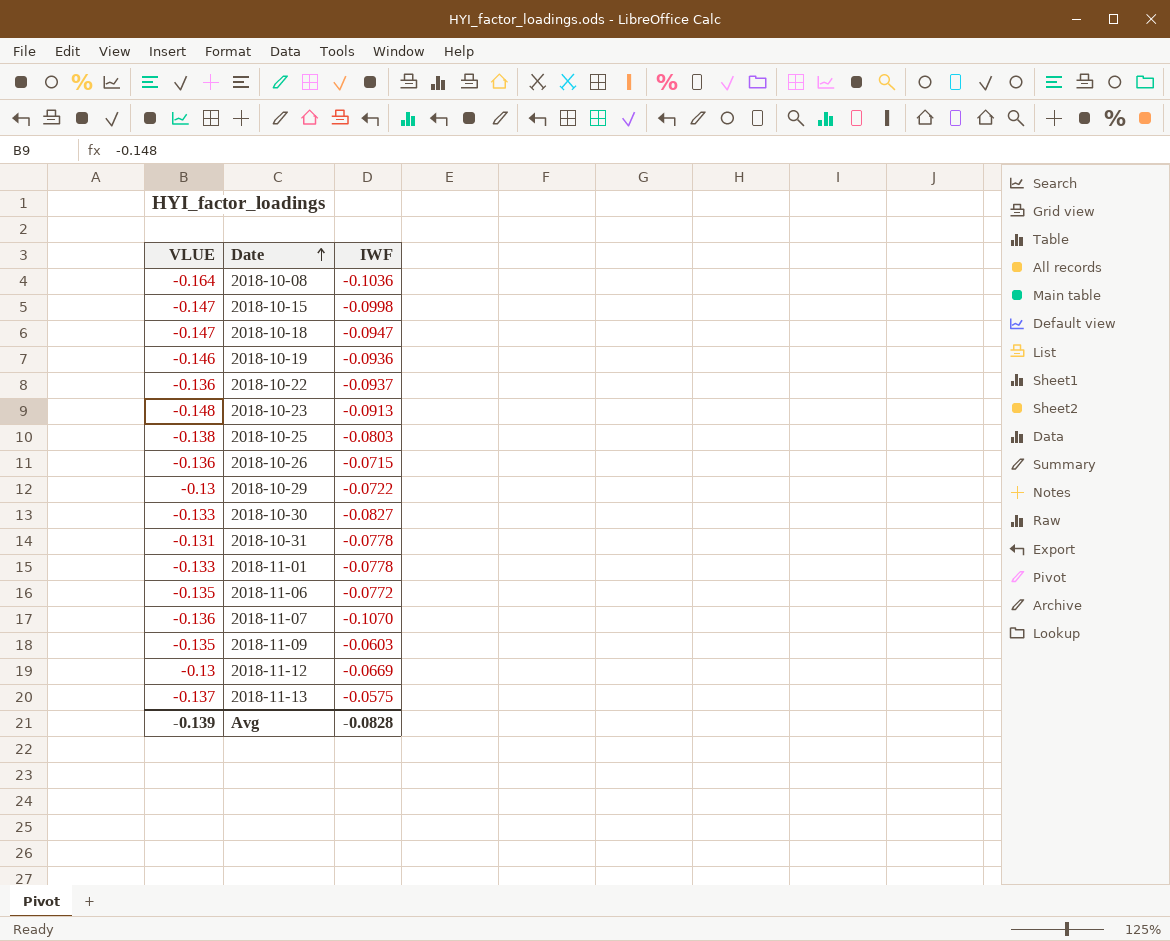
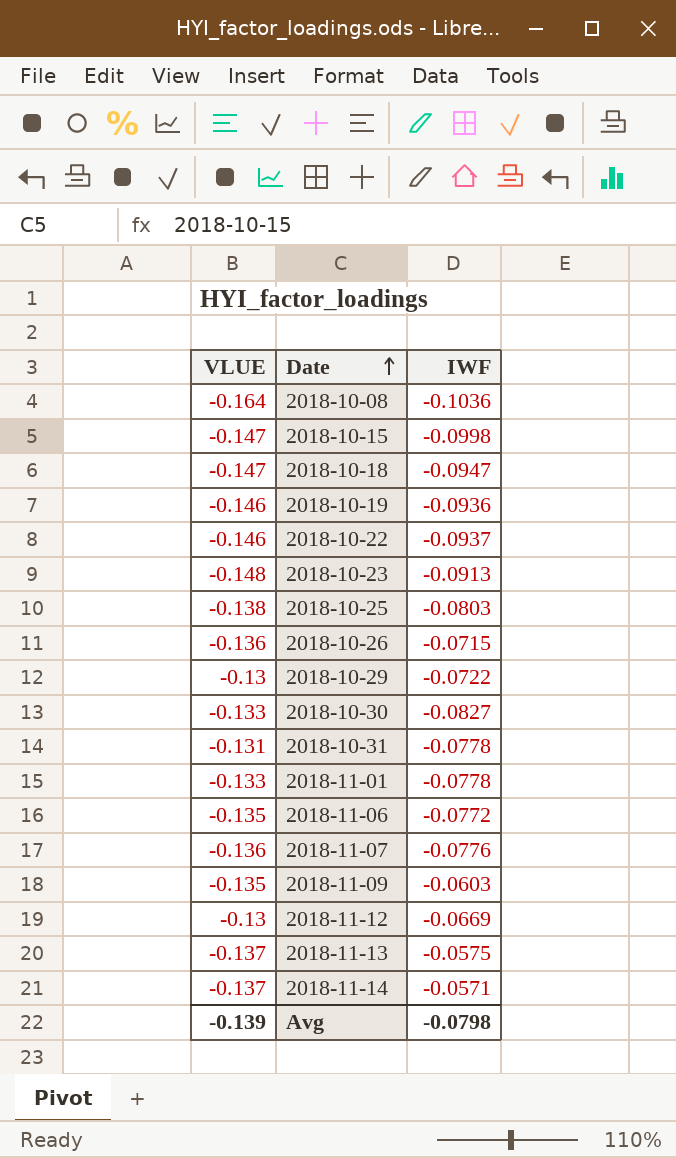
2018-10-22 | VLUE: -0.136 -> -0.146
2018-11-07 | IWF: -0.1070 -> -0.0776
row 2018-11-14: none -> -0.137 | -0.0571
Avg | IWF: -0.0828 -> -0.0798

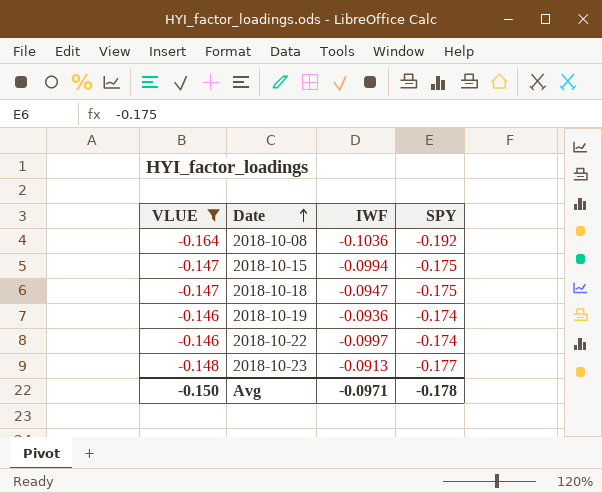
filter: none -> VLUE <= -0.146
column SPY | position: none -> 4
2018-10-15 | IWF: -0.0998 -> -0.0994
2018-10-22 | IWF: -0.0937 -> -0.0997
Avg | VLUE: -0.139 -> -0.150
Avg | IWF: -0.0798 -> -0.0971

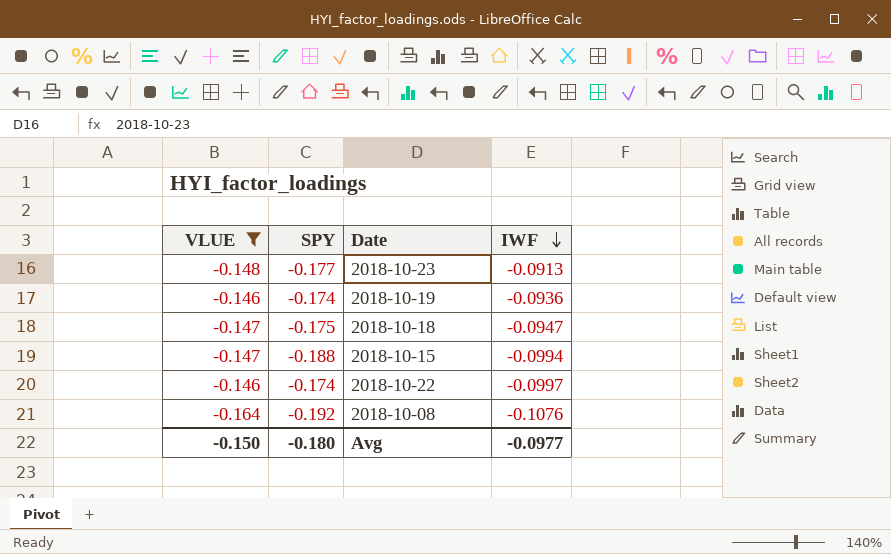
row order: Date ascending -> IWF descending
column SPY | position: 4 -> 2
2018-10-15 | SPY: -0.175 -> -0.188
2018-10-08 | IWF: -0.1036 -> -0.1076
Avg | SPY: -0.178 -> -0.180
Avg | IWF: -0.0971 -> -0.0977

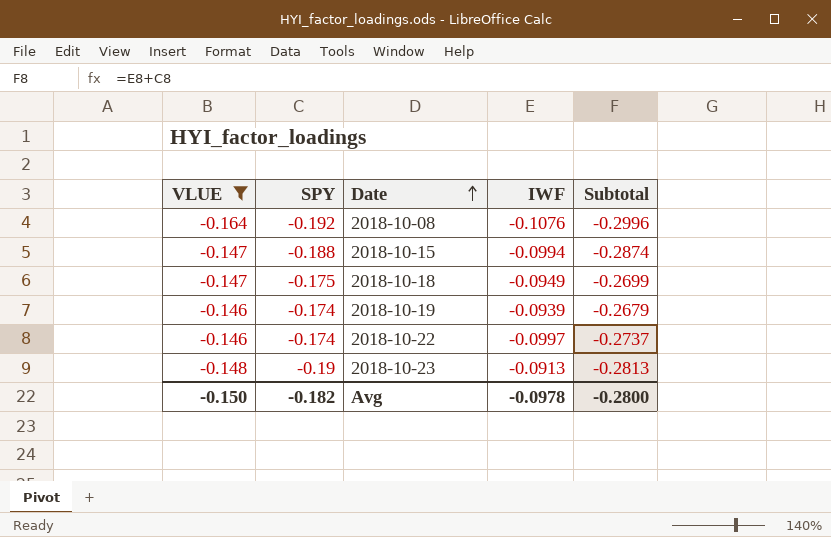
row order: IWF descending -> Date ascending
column Subtotal | formula: none -> [SPY] + [IWF]
2018-10-18 | IWF: -0.0947 -> -0.0949
2018-10-19 | IWF: -0.0936 -> -0.0939
2018-10-23 | SPY: -0.177 -> -0.19
Avg | SPY: -0.180 -> -0.182
Avg | IWF: -0.0977 -> -0.0978

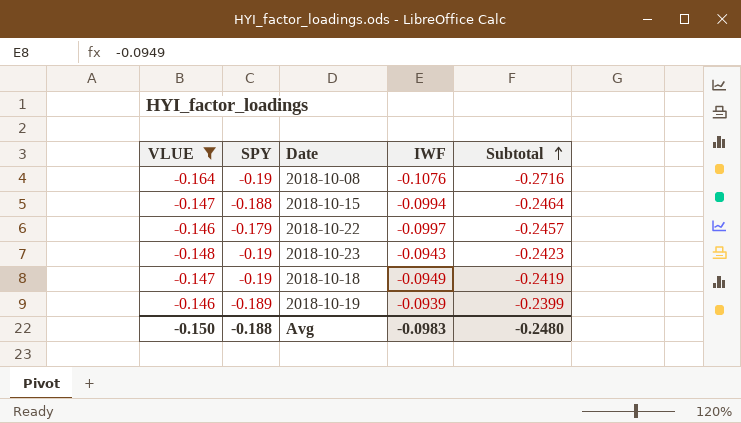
row order: Date ascending -> Subtotal ascending
column Subtotal | formula: [SPY] + [IWF] -> [VLUE] + [IWF]
2018-10-08 | SPY: -0.192 -> -0.19
2018-10-22 | SPY: -0.174 -> -0.179
2018-10-23 | IWF: -0.0913 -> -0.0943
2018-10-18 | SPY: -0.175 -> -0.19
2018-10-19 | SPY: -0.174 -> -0.189
Avg | SPY: -0.182 -> -0.188
Avg | IWF: -0.0978 -> -0.0983
Avg | Subtotal: -0.2800 -> -0.2480

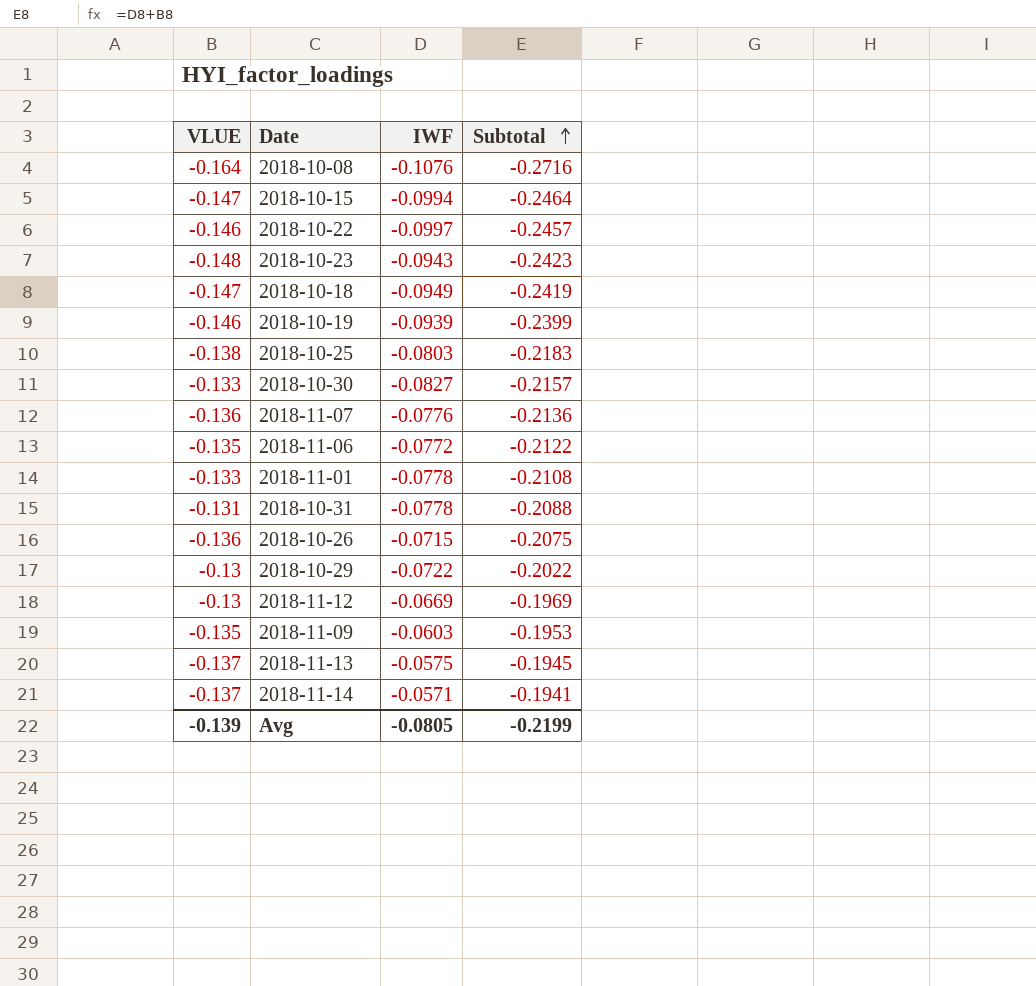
filter: VLUE <= -0.146 -> none
column SPY | position: 2 -> none
Avg | VLUE: -0.150 -> -0.139
Avg | IWF: -0.0983 -> -0.0805
Avg | Subtotal: -0.2480 -> -0.2199

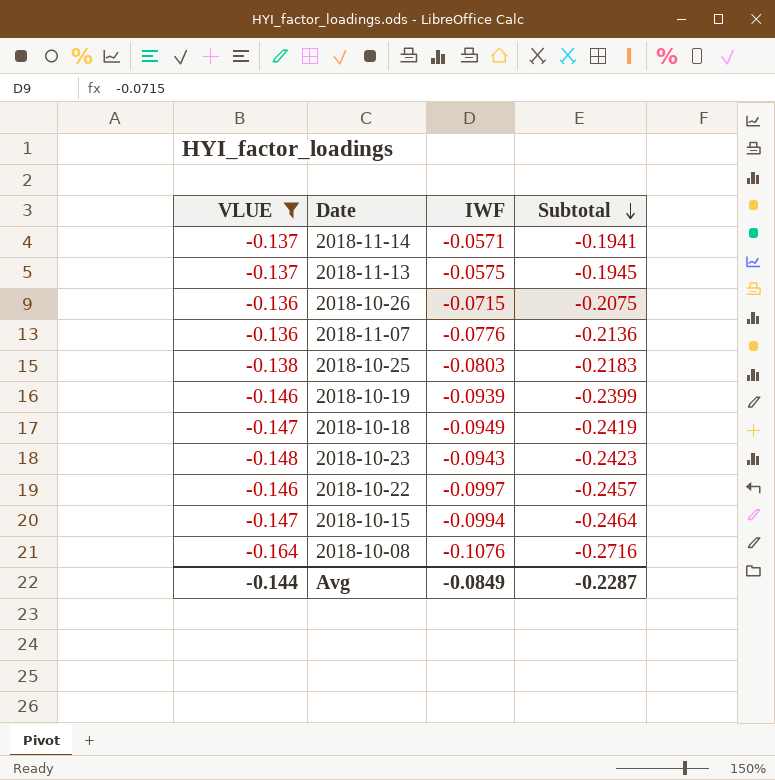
filter: none -> VLUE <= -0.136
row order: Subtotal ascending -> Subtotal descending
Avg | VLUE: -0.139 -> -0.144
Avg | IWF: -0.0805 -> -0.0849
Avg | Subtotal: -0.2199 -> -0.2287

